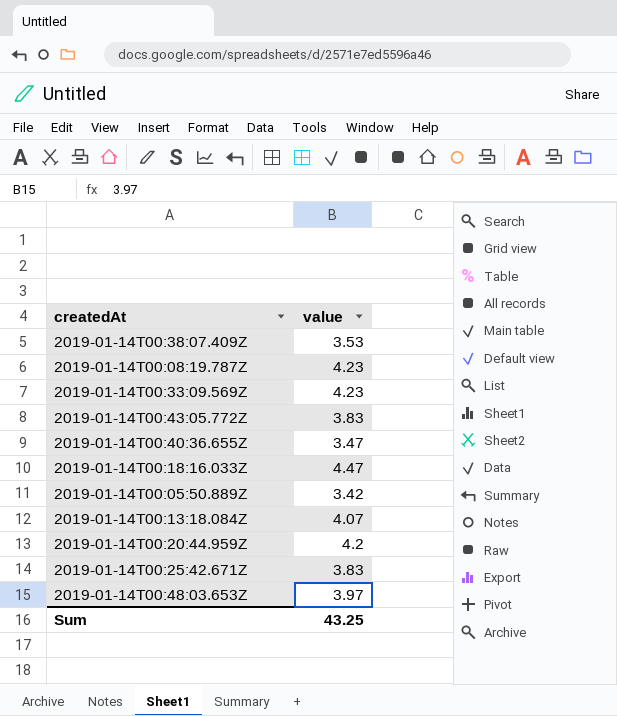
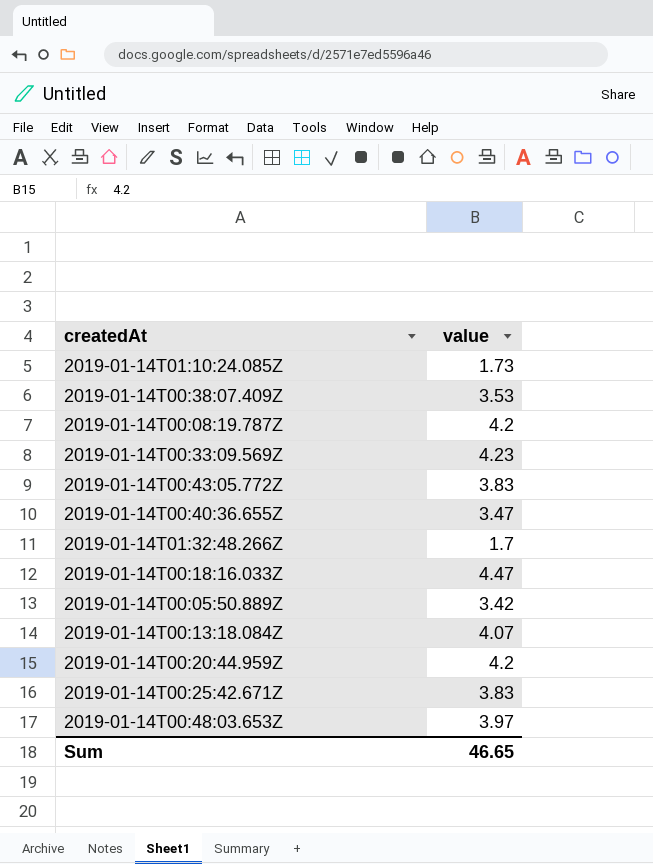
row 2019-01-14T01:10:24.085Z: none -> 1.73
2019-01-14T00:08:19.787Z | value: 4.23 -> 4.2
row 2019-01-14T01:32:48.266Z: none -> 1.7
Sum | value: 43.25 -> 46.65

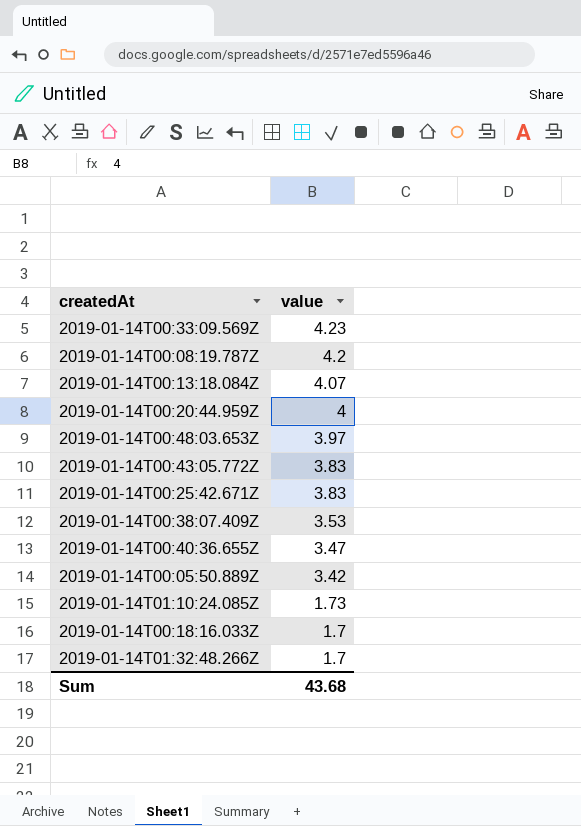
row order: none -> value descending
2019-01-14T00:20:44.959Z | value: 4.2 -> 4
2019-01-14T00:18:16.033Z | value: 4.47 -> 1.7
Sum | value: 46.65 -> 43.68

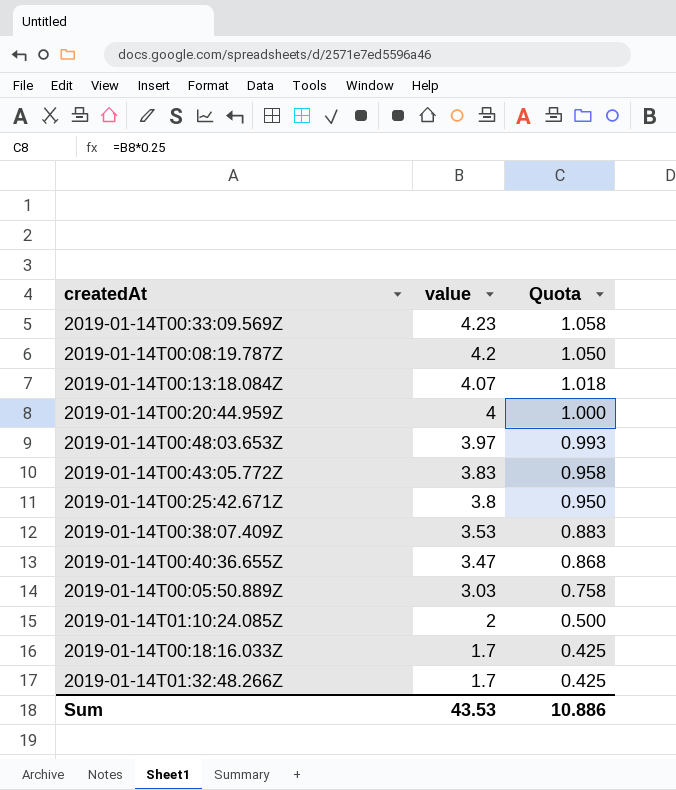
column Quota | formula: none -> [value] * 0.25
2019-01-14T00:25:42.671Z | value: 3.83 -> 3.8
2019-01-14T00:05:50.889Z | value: 3.42 -> 3.03
2019-01-14T01:10:24.085Z | value: 1.73 -> 2
Sum | value: 43.68 -> 43.53

